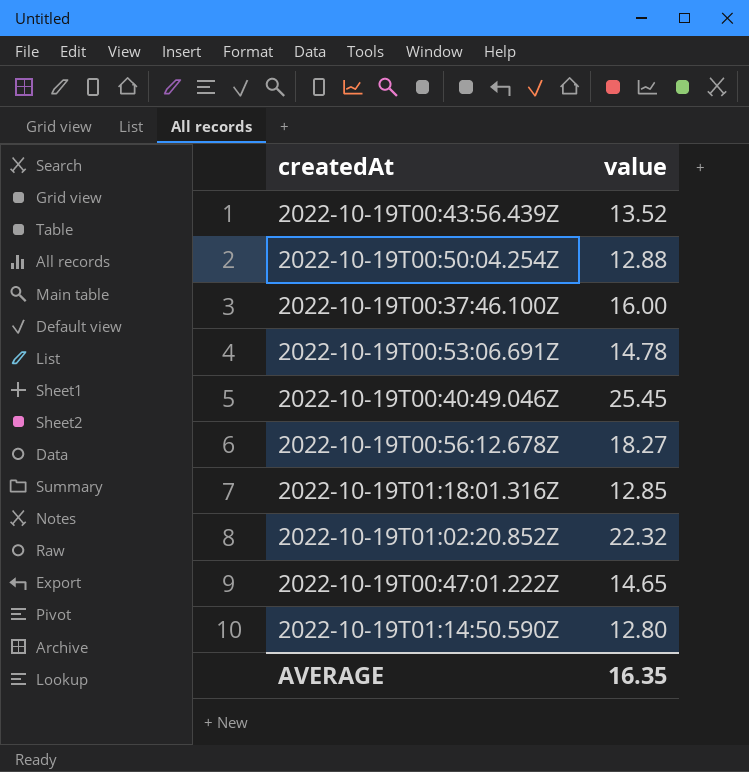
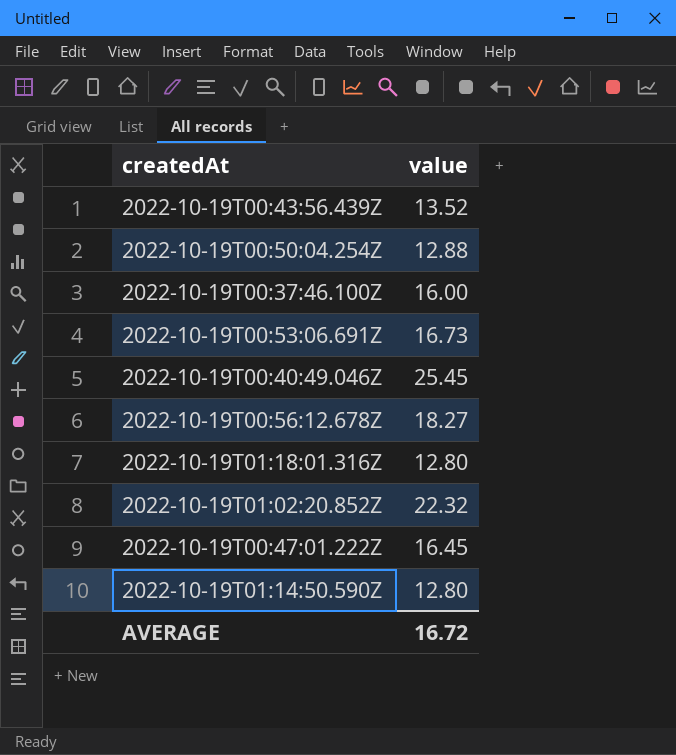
2022-10-19T00:53:06.691Z | value: 14.78 -> 16.73
2022-10-19T01:18:01.316Z | value: 12.85 -> 12.80
2022-10-19T00:47:01.222Z | value: 14.65 -> 16.45
AVERAGE | value: 16.35 -> 16.72

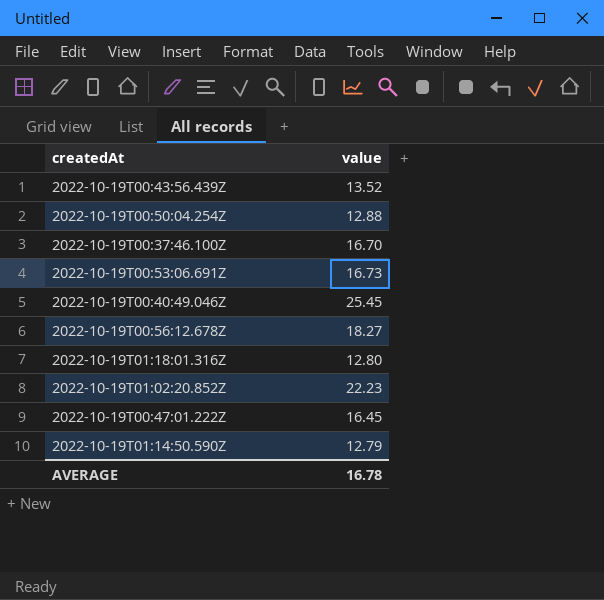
2022-10-19T00:37:46.100Z | value: 16.00 -> 16.70
2022-10-19T01:02:20.852Z | value: 22.32 -> 22.23
2022-10-19T01:14:50.590Z | value: 12.80 -> 12.79
AVERAGE | value: 16.72 -> 16.78

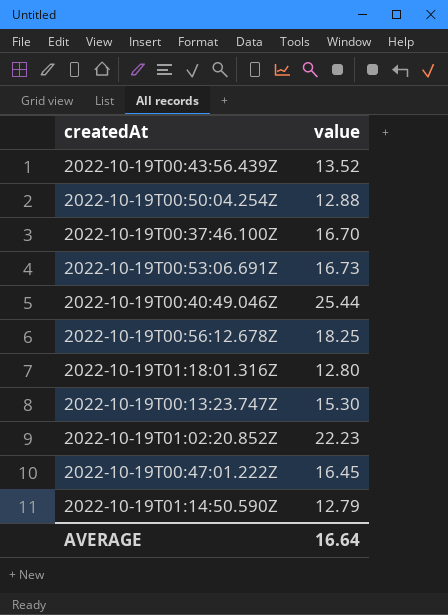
2022-10-19T00:40:49.046Z | value: 25.45 -> 25.44
2022-10-19T00:56:12.678Z | value: 18.27 -> 18.25
row 2022-10-19T00:13:23.747Z: none -> 15.30
AVERAGE | value: 16.78 -> 16.64

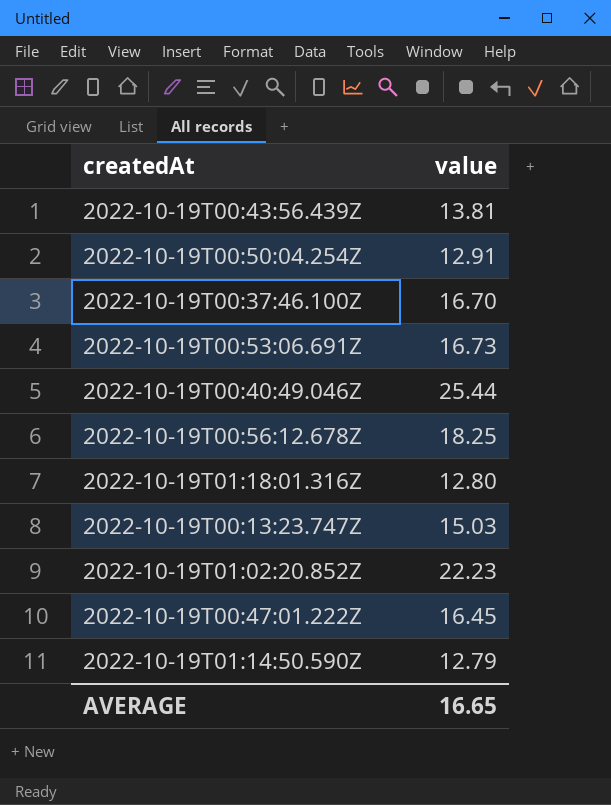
2022-10-19T00:43:56.439Z | value: 13.52 -> 13.81
2022-10-19T00:50:04.254Z | value: 12.88 -> 12.91
2022-10-19T00:13:23.747Z | value: 15.30 -> 15.03
AVERAGE | value: 16.64 -> 16.65

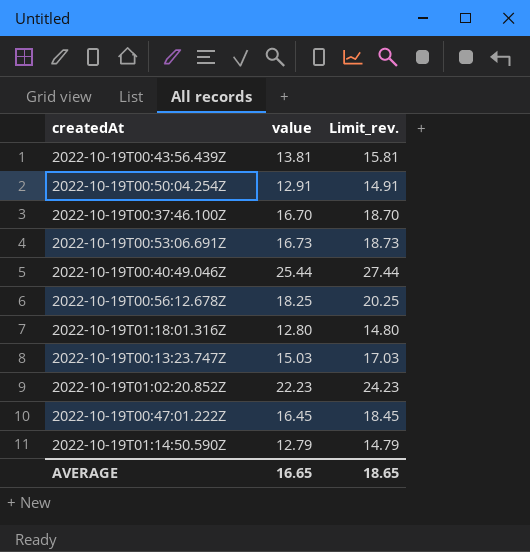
column Limit_rev. | formula: none -> [value] + 2

